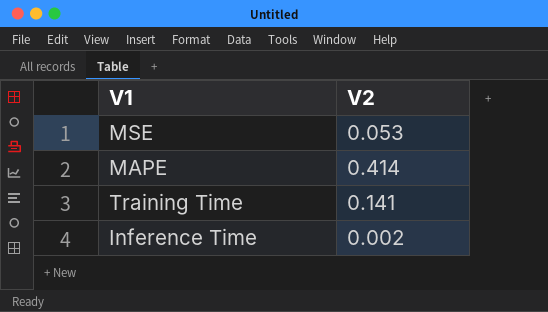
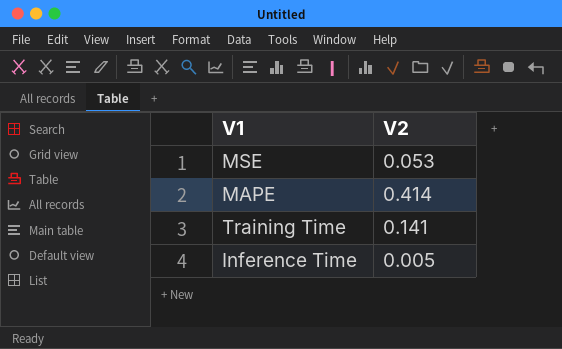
Inference Time | V2: 0.002 -> 0.005

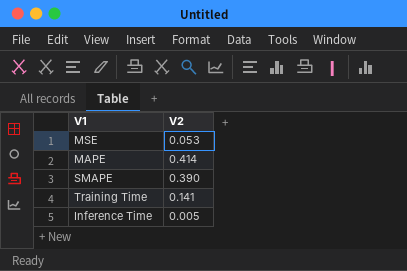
row SMAPE: none -> 0.390

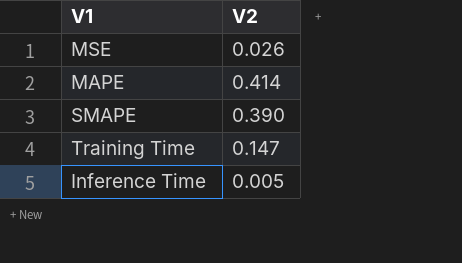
MSE | V2: 0.053 -> 0.026
Training Time | V2: 0.141 -> 0.147

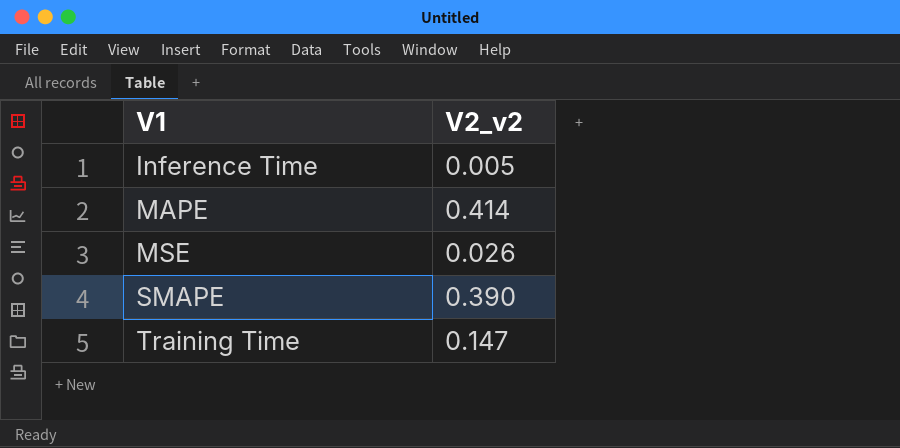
row order: none -> V1 ascending
column name: V2 -> V2_v2

